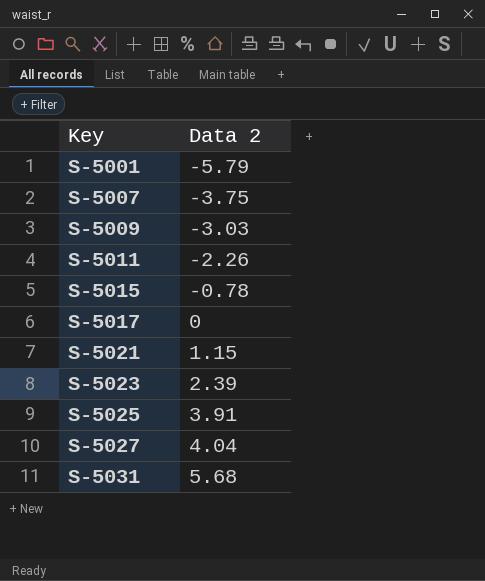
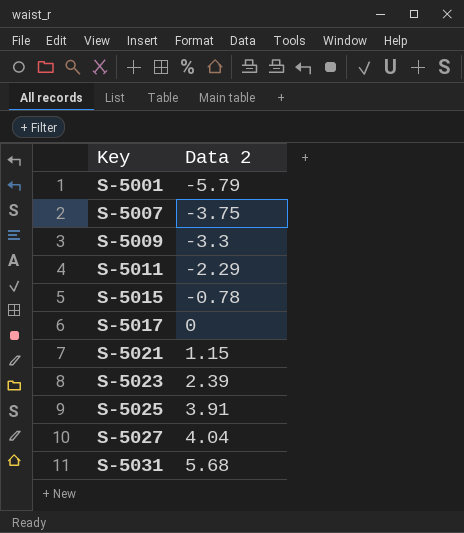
S-5009 | Data 2: -3.03 -> -3.3
S-5011 | Data 2: -2.26 -> -2.29

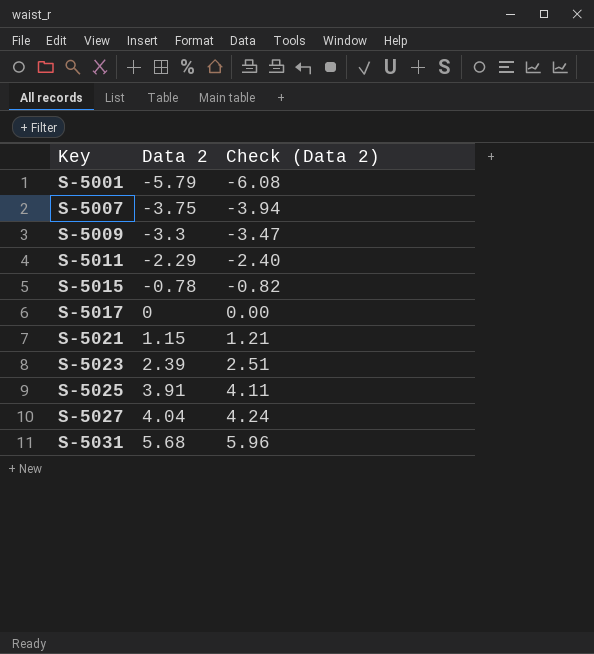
column Check (Data 2) | formula: none -> [Data 2] * 1.05

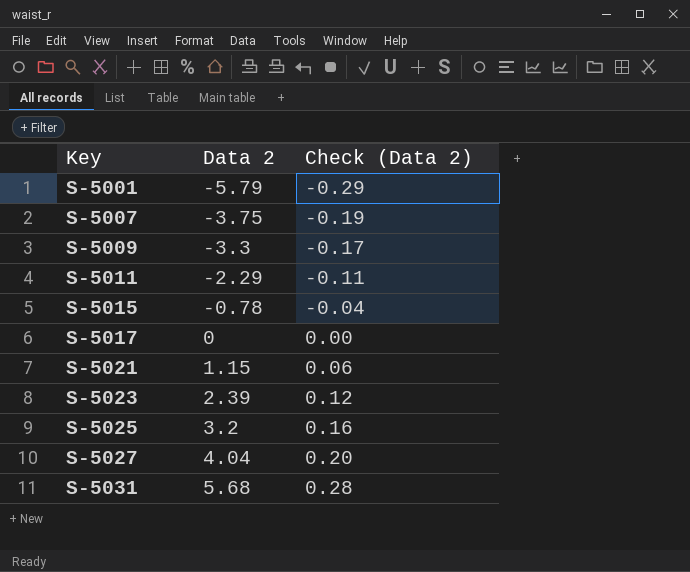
column Check (Data 2) | formula: [Data 2] * 1.05 -> [Data 2] * 0.05
S-5025 | Data 2: 3.91 -> 3.2

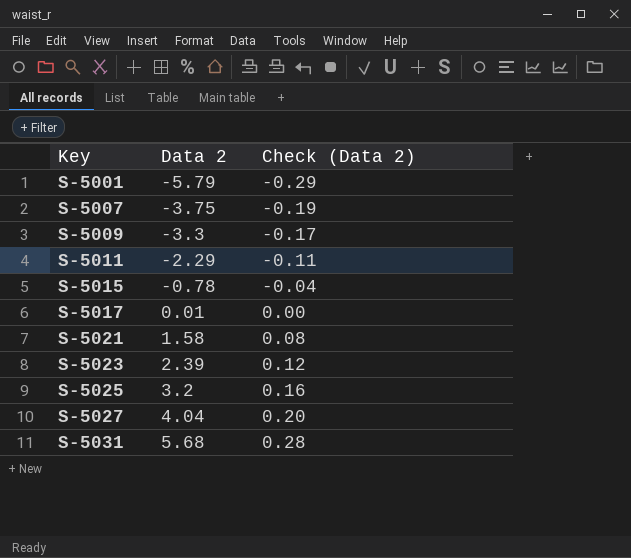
S-5017 | Data 2: 0 -> 0.01
S-5021 | Data 2: 1.15 -> 1.58
S-5021 | Check (Data 2): 0.06 -> 0.08

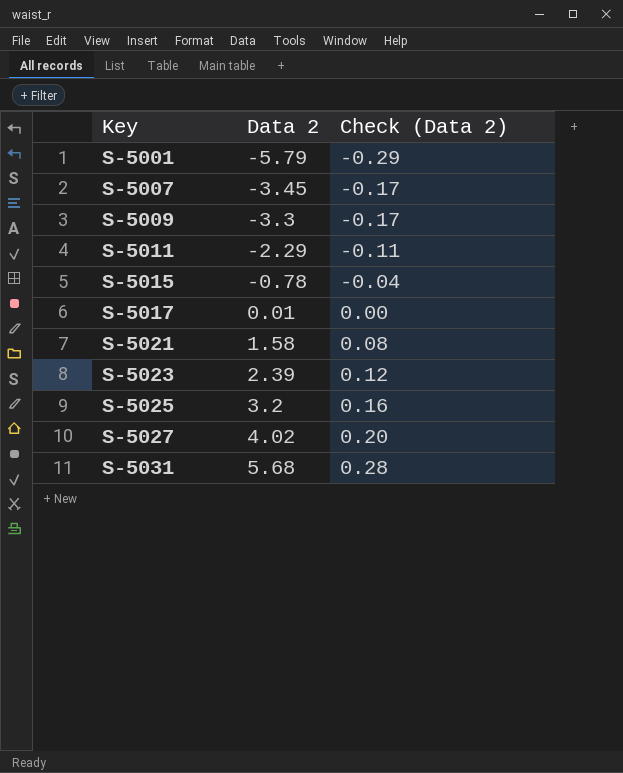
S-5007 | Data 2: -3.75 -> -3.45
S-5007 | Check (Data 2): -0.19 -> -0.17
S-5027 | Data 2: 4.04 -> 4.02

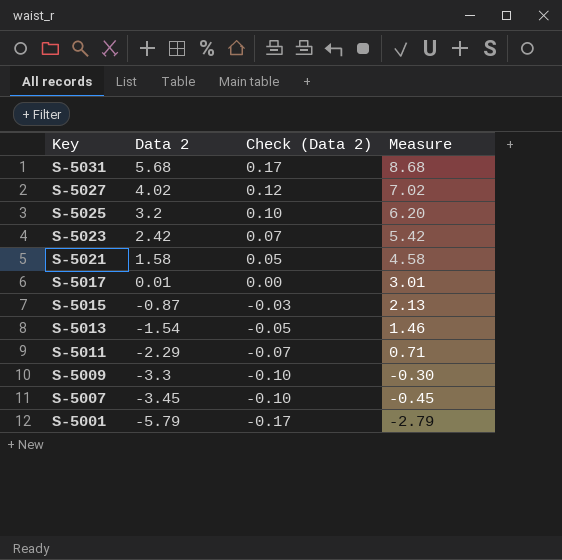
row order: Key ascending -> Key descending
column Check (Data 2) | formula: [Data 2] * 0.05 -> [Data 2] * 0.03
column Measure | formula: none -> [Data 2] + 3
S-5023 | Data 2: 2.39 -> 2.42
S-5015 | Data 2: -0.78 -> -0.87
row S-5013: none -> -1.54 | -0.05 | 1.46

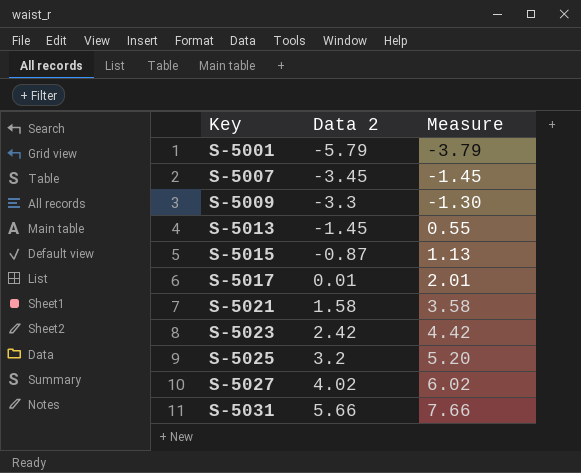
row order: Key descending -> Key ascending
column Check (Data 2) | formula: [Data 2] * 0.03 -> none
column Measure | formula: [Data 2] + 3 -> [Data 2] + 2
row S-5011: -2.29 | -0.07 | 0.71 -> none
S-5013 | Data 2: -1.54 -> -1.45
S-5031 | Data 2: 5.68 -> 5.66

